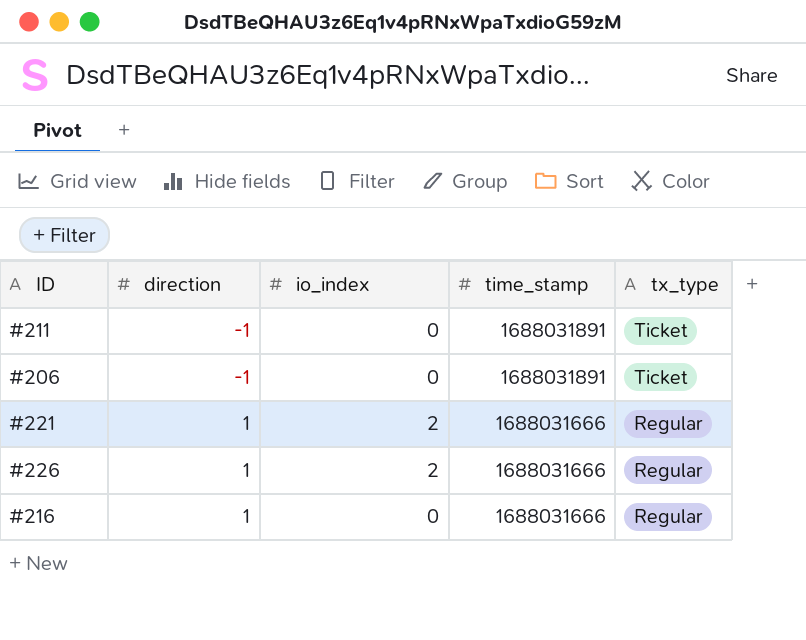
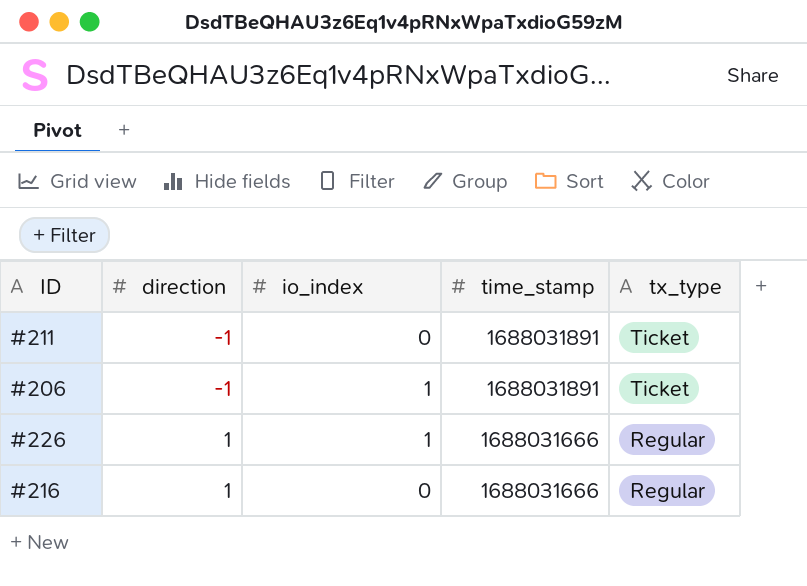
row #221: 1 | 2 | 1688031666 | Regular -> none
#206 | io_index: 0 -> 1
#226 | io_index: 2 -> 1

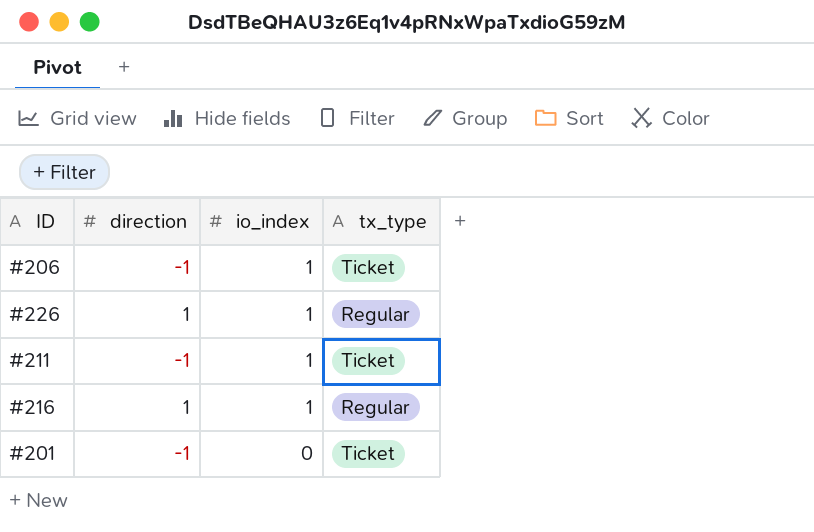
row order: direction ascending -> io_index descending
column time_stamp | position: 4 -> none
#211 | io_index: 0 -> 1
#216 | io_index: 0 -> 1
row #201: none -> -1 | 0 | Ticket

